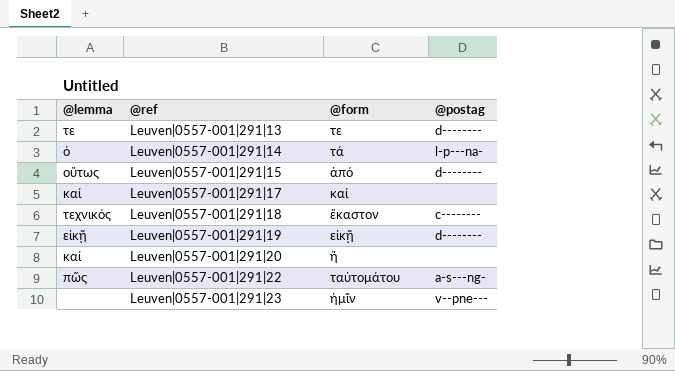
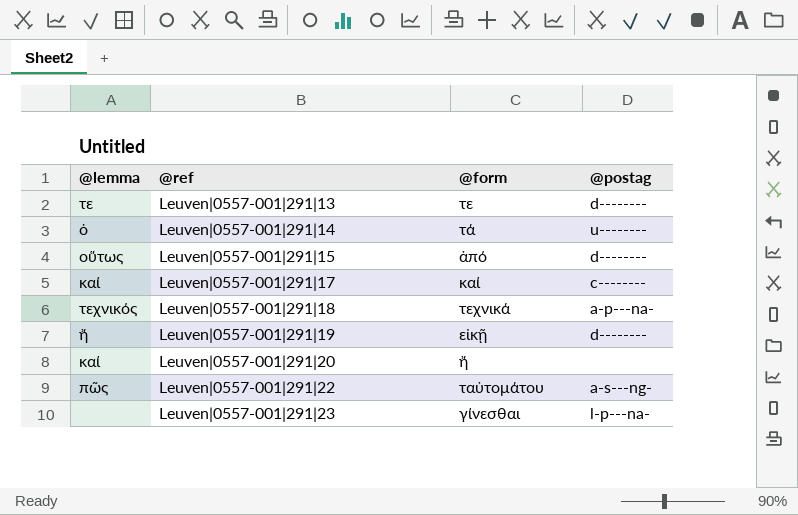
Leuven|0557-001|291|14 | @postag: l-p---na- -> u--------
Leuven|0557-001|291|17 | @postag: none -> c--------
Leuven|0557-001|291|18 | @form: ἕκαστον -> τεχνικά
Leuven|0557-001|291|18 | @postag: c-------- -> a-p---na-
Leuven|0557-001|291|19 | @lemma: εἰκῇ -> ἤ
Leuven|0557-001|291|23 | @form: ἡμῖν -> γίνεσθαι
Leuven|0557-001|291|23 | @postag: v--pne--- -> l-p---na-

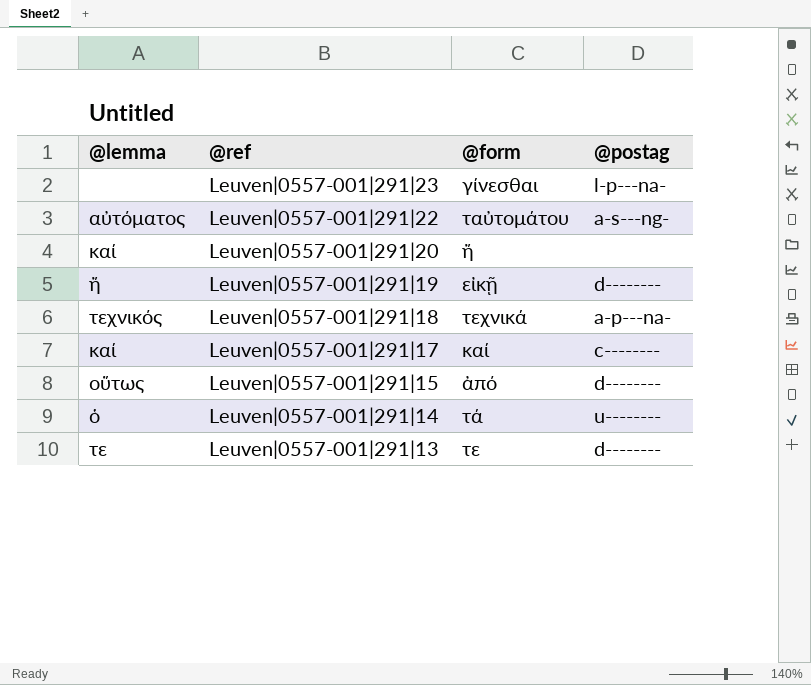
row order: @ref ascending -> @ref descending
Leuven|0557-001|291|22 | @lemma: πῶς -> αὐτόματος

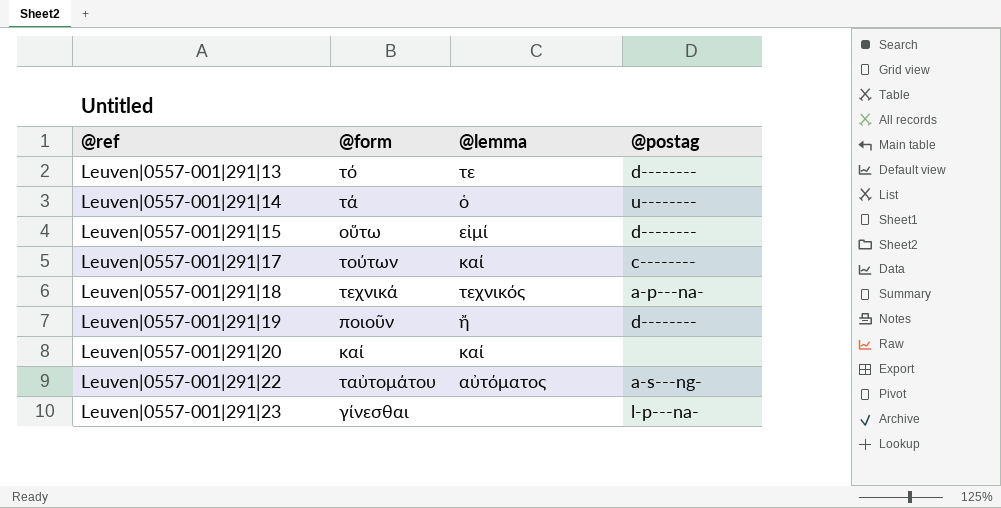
row order: @ref descending -> @ref ascending
column @lemma | position: 1 -> 3
Leuven|0557-001|291|13 | @form: τε -> τό
Leuven|0557-001|291|15 | @form: ἀπό -> οὕτω
Leuven|0557-001|291|15 | @lemma: οὕτως -> εἰμί
Leuven|0557-001|291|17 | @form: καί -> τούτων
Leuven|0557-001|291|19 | @form: εἰκῇ -> ποιοῦν
Leuven|0557-001|291|20 | @form: ἤ -> καί

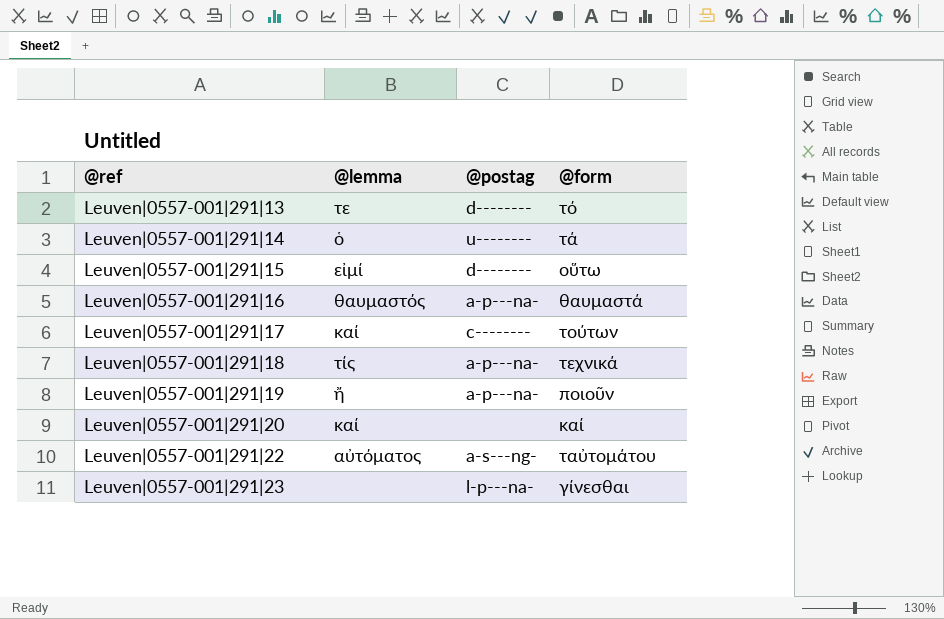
column @form | position: 2 -> 4
row Leuven|0557-001|291|16: none -> θαυμαστός | a-p---na- | θαυμαστά
Leuven|0557-001|291|18 | @lemma: τεχνικός -> τίς
Leuven|0557-001|291|19 | @postag: d-------- -> a-p---na-

